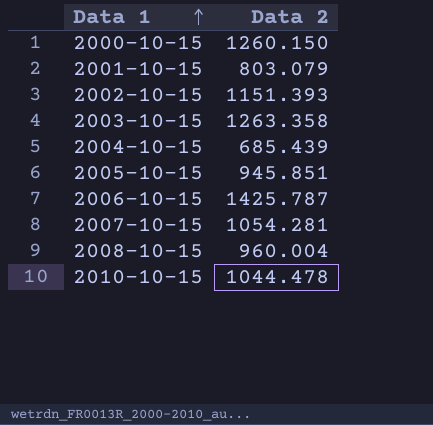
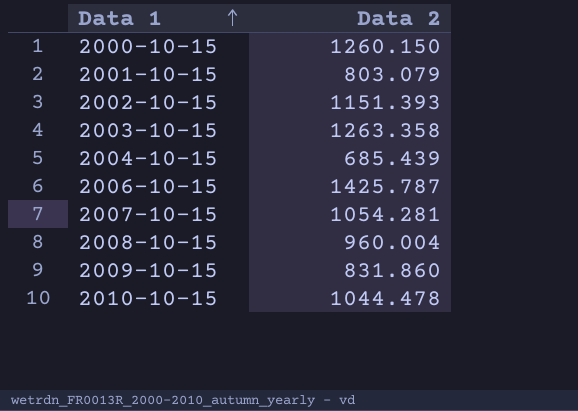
row 2005-10-15: 945.851 -> none
row 2009-10-15: none -> 831.860

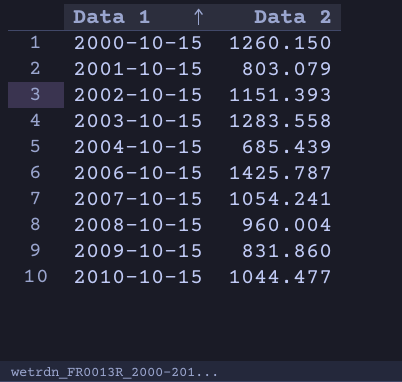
2003-10-15 | Data 2: 1263.358 -> 1283.558
2007-10-15 | Data 2: 1054.281 -> 1054.241
2010-10-15 | Data 2: 1044.478 -> 1044.477

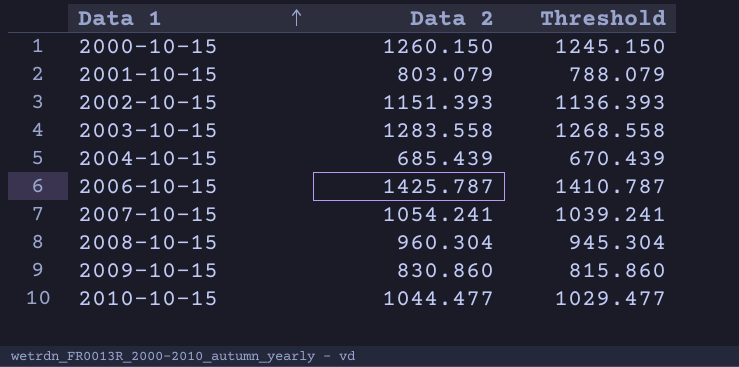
column Threshold | formula: none -> [Data 2] - 15
2008-10-15 | Data 2: 960.004 -> 960.304
2009-10-15 | Data 2: 831.860 -> 830.860

